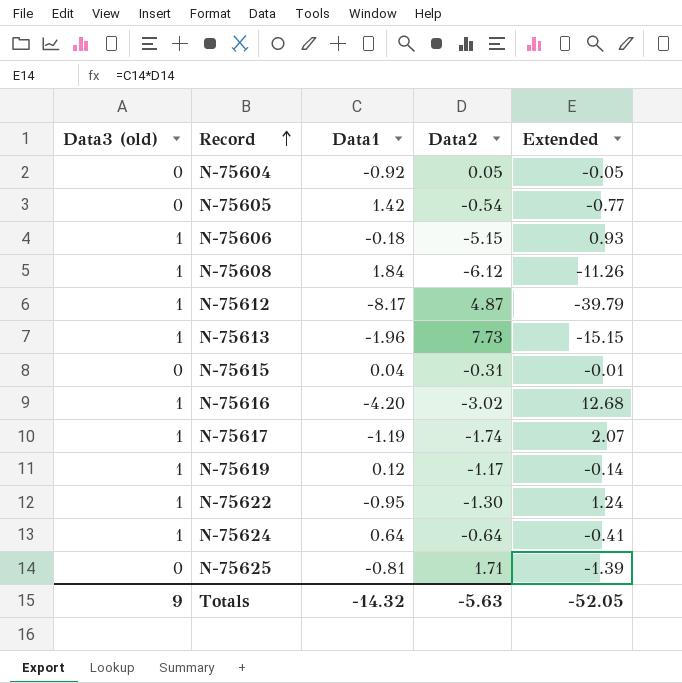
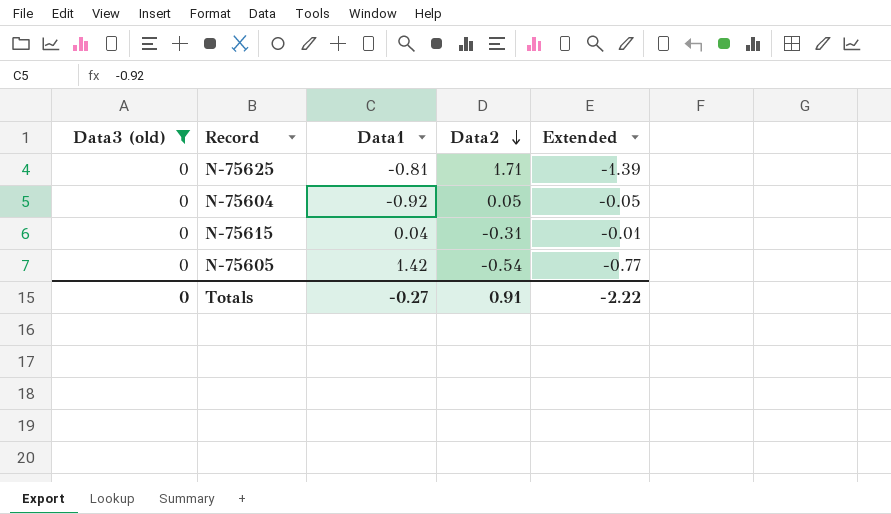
filter: none -> Data3 (old) = 0
row order: Record ascending -> Data2 descending
Totals | Data3 (old): 9 -> 0
Totals | Data1: -14.32 -> -0.27
Totals | Data2: -5.63 -> 0.91
Totals | Extended: -52.05 -> -2.22

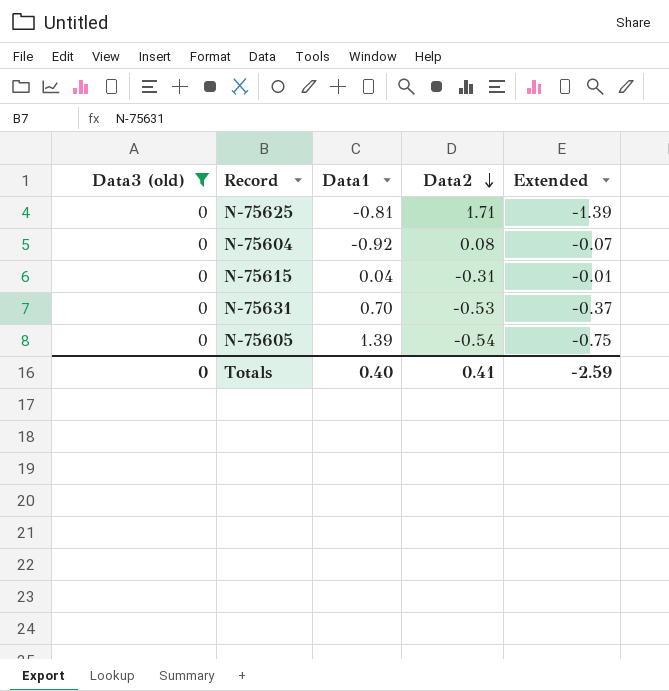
N-75604 | Data2: 0.05 -> 0.08
N-75604 | Extended: -0.05 -> -0.07
row N-75631: none -> 0 | 0.70 | -0.53 | -0.37
N-75605 | Data1: 1.42 -> 1.39
N-75605 | Extended: -0.77 -> -0.75
Totals | Data1: -0.27 -> 0.40
Totals | Data2: 0.91 -> 0.41
Totals | Extended: -2.22 -> -2.59

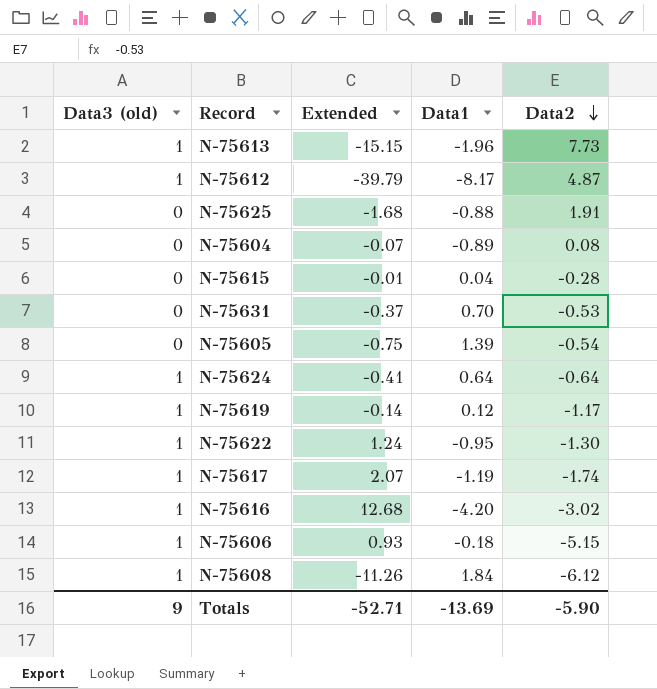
filter: Data3 (old) = 0 -> none
column Extended | position: 5 -> 3
N-75625 | Extended: -1.39 -> -1.68
N-75625 | Data1: -0.81 -> -0.88
N-75625 | Data2: 1.71 -> 1.91
N-75604 | Data1: -0.92 -> -0.89
N-75615 | Data2: -0.31 -> -0.28
Totals | Data3 (old): 0 -> 9
Totals | Extended: -2.59 -> -52.71
Totals | Data1: 0.40 -> -13.69
Totals | Data2: 0.41 -> -5.90

